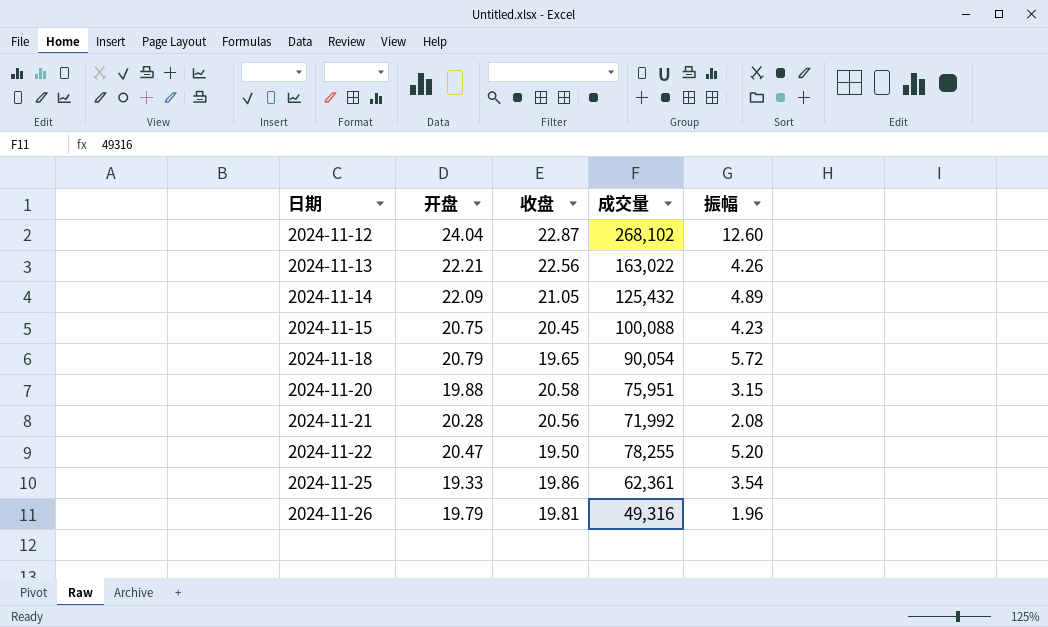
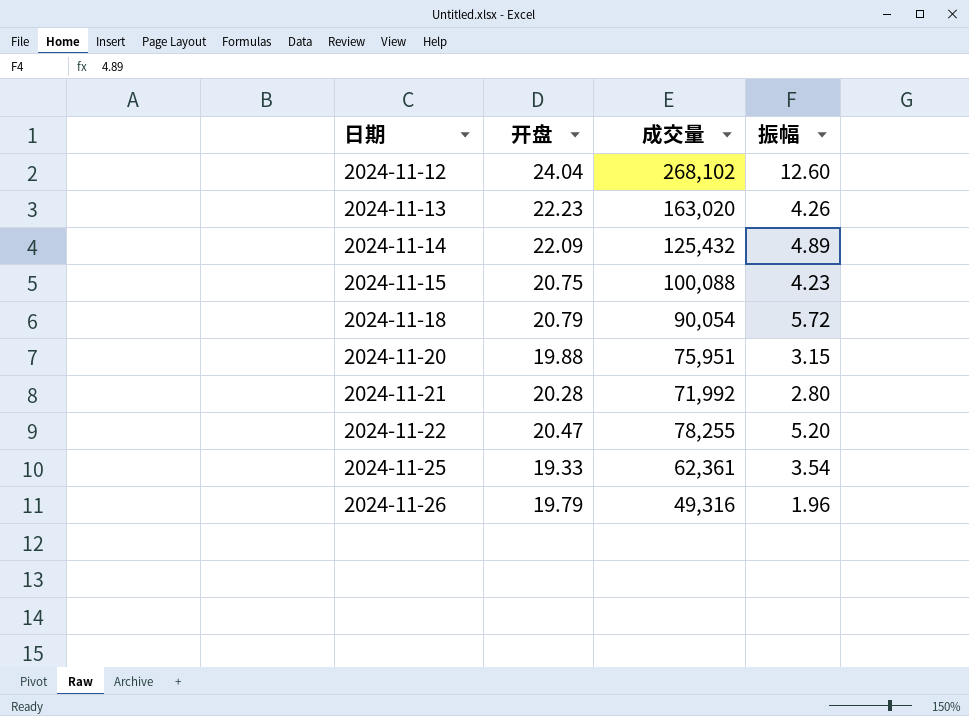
column 收盘 | position: 3 -> none
2024-11-13 | 开盘: 22.21 -> 22.23
2024-11-13 | 成交量: 163,022 -> 163,020
2024-11-21 | 振幅: 2.08 -> 2.80

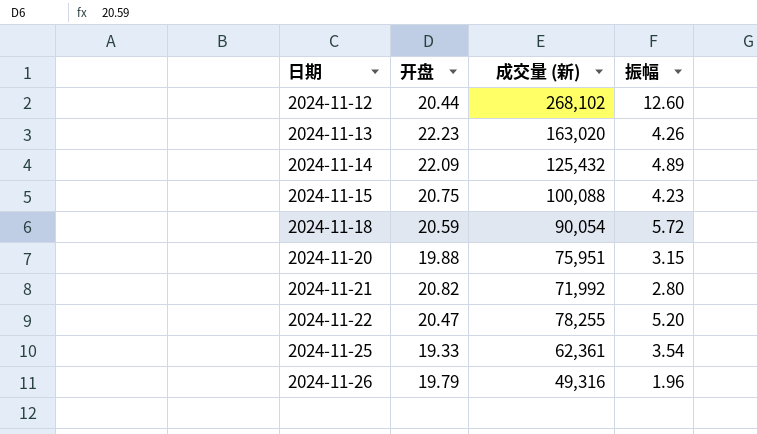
column name: 成交量 -> 成交量 (新)
2024-11-12 | 开盘: 24.04 -> 20.44
2024-11-18 | 开盘: 20.79 -> 20.59
2024-11-21 | 开盘: 20.28 -> 20.82

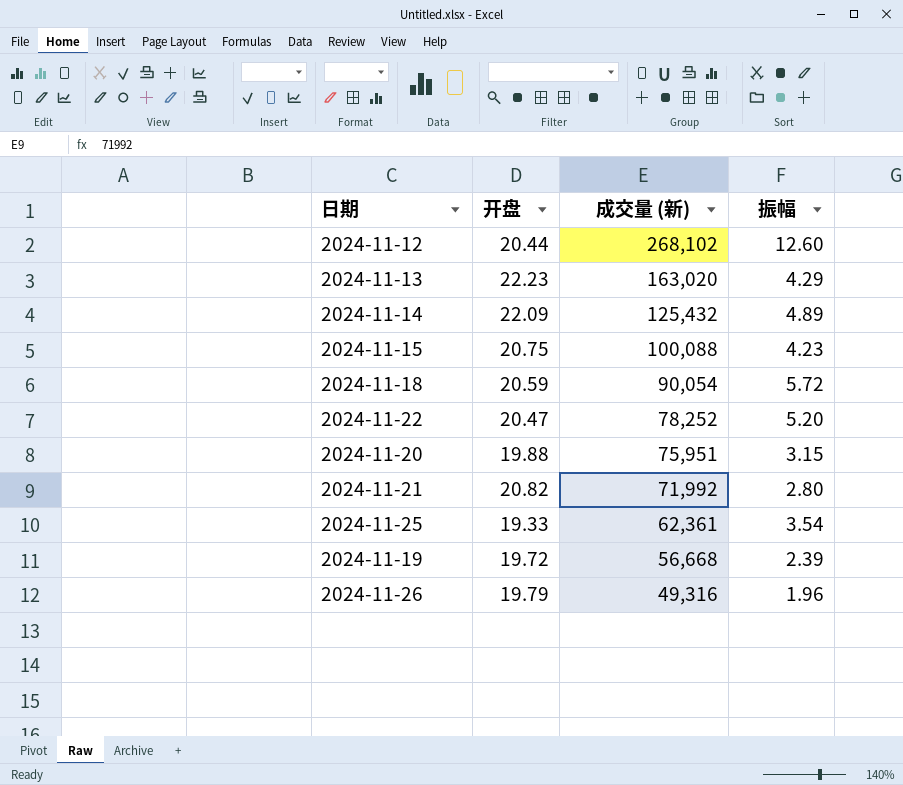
row order: 日期 ascending -> 成交量 (新) descending
2024-11-13 | 振幅: 4.26 -> 4.29
2024-11-22 | 成交量 (新): 78,255 -> 78,252
row 2024-11-19: none -> 19.72 | 56,668 | 2.39

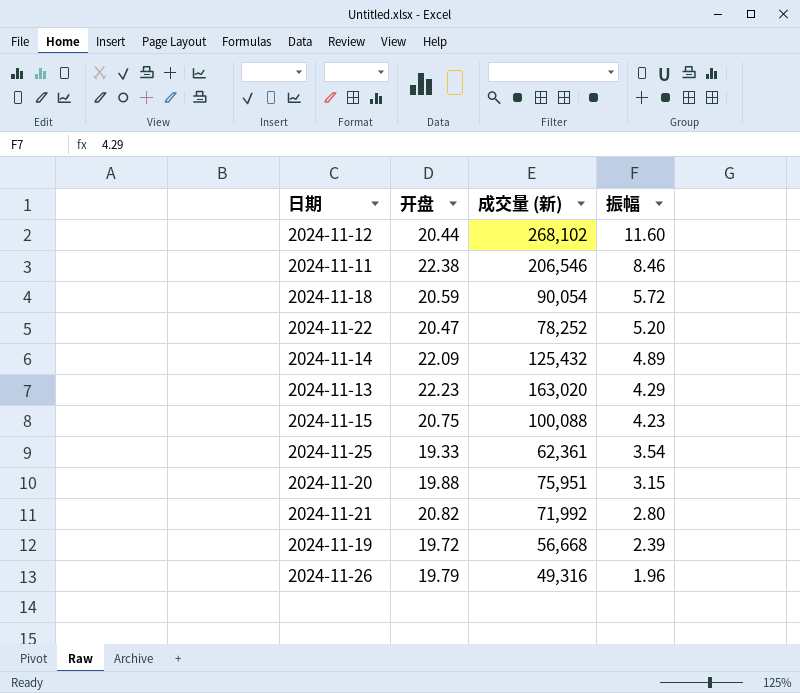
row order: 成交量 (新) descending -> 振幅 descending
2024-11-12 | 振幅: 12.60 -> 11.60
row 2024-11-11: none -> 22.38 | 206,546 | 8.46

